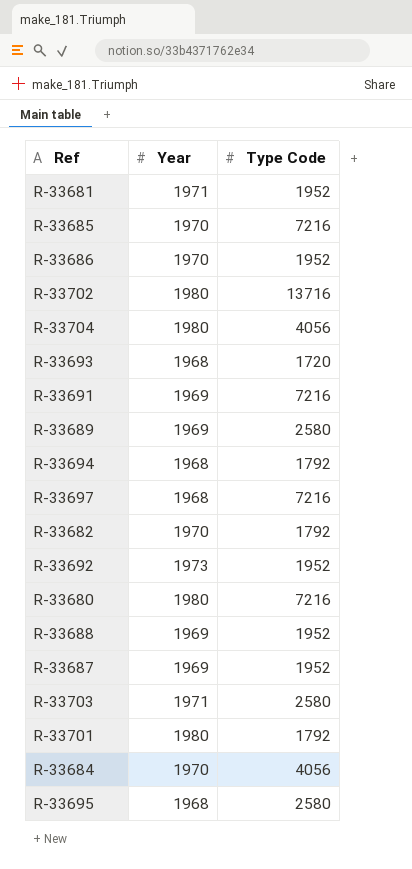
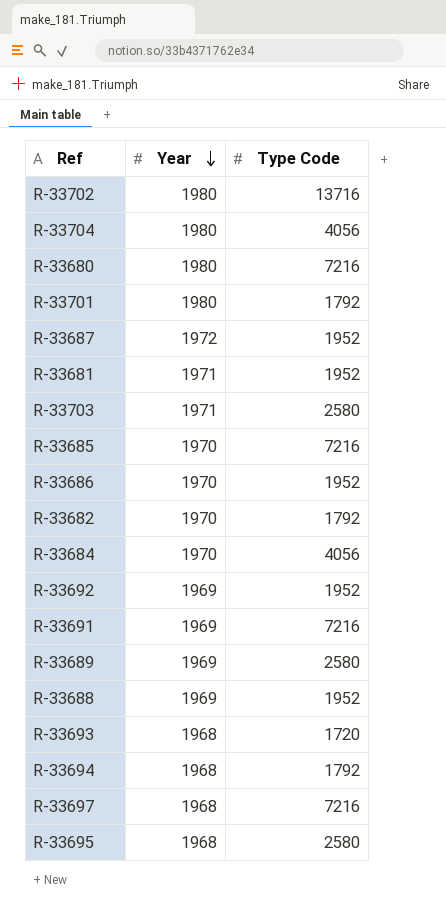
row order: none -> Year descending
R-33687 | Year: 1969 -> 1972
R-33692 | Year: 1973 -> 1969

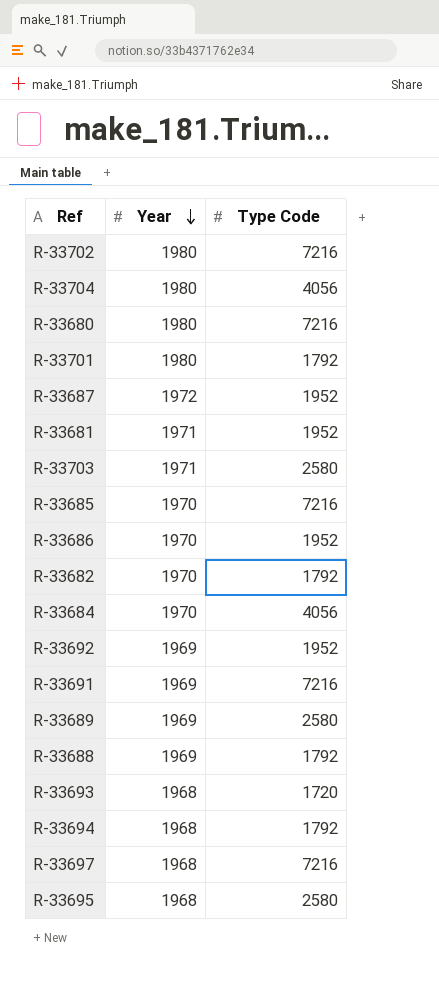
R-33702 | Type Code: 13716 -> 7216
R-33688 | Type Code: 1952 -> 1792

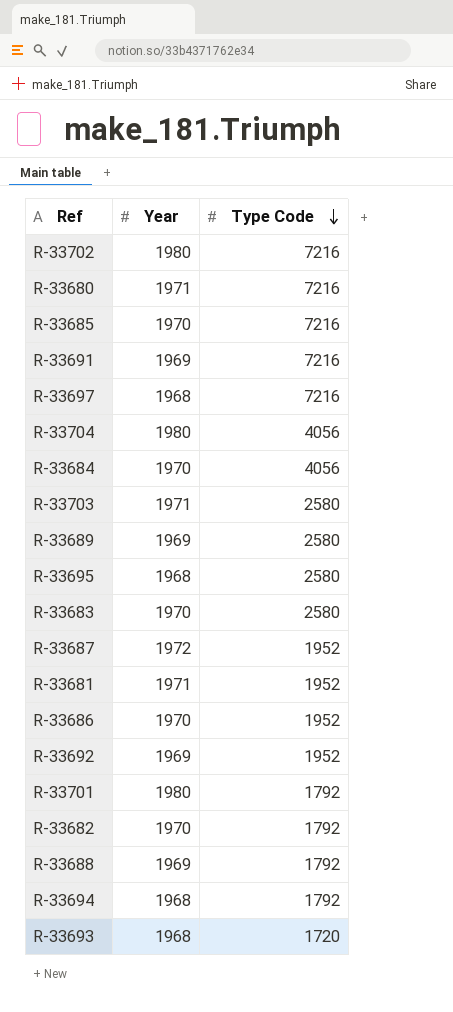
row order: Year descending -> Type Code descending
R-33680 | Year: 1980 -> 1971
row R-33683: none -> 1970 | 2580

